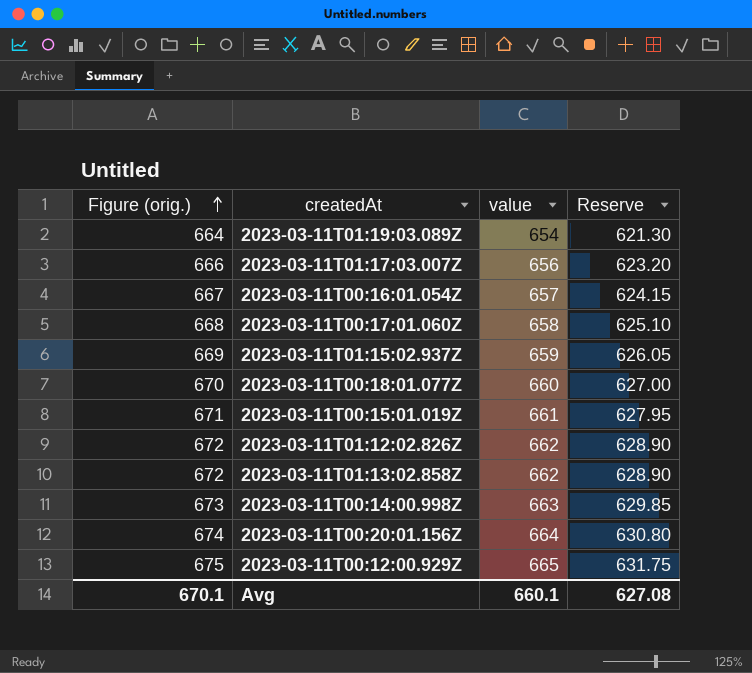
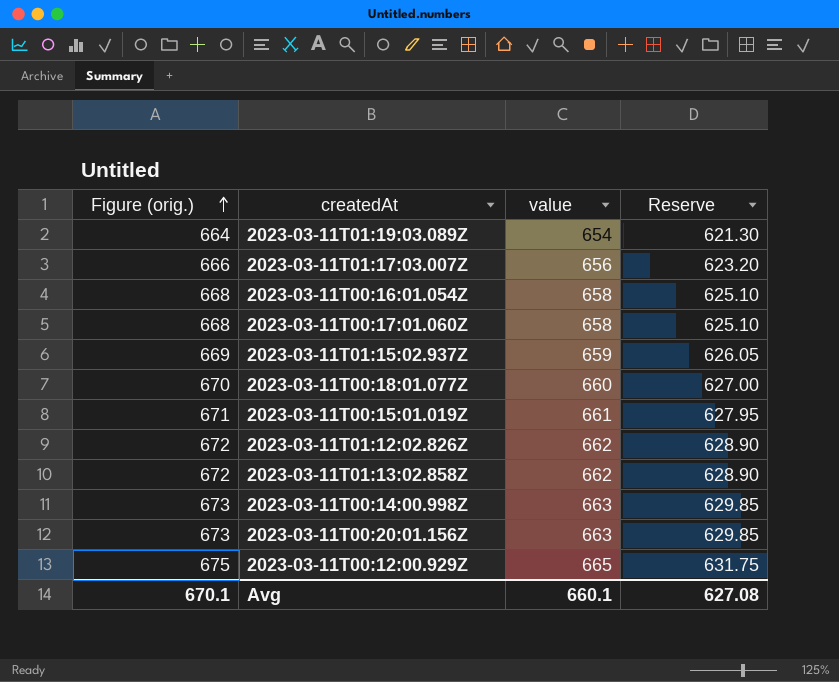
2023-03-11T00:16:01.054Z | Figure (orig.): 667 -> 668
2023-03-11T00:16:01.054Z | value: 657 -> 658
2023-03-11T00:16:01.054Z | Reserve: 624.15 -> 625.10
2023-03-11T00:20:01.156Z | Figure (orig.): 674 -> 673
2023-03-11T00:20:01.156Z | value: 664 -> 663
2023-03-11T00:20:01.156Z | Reserve: 630.80 -> 629.85

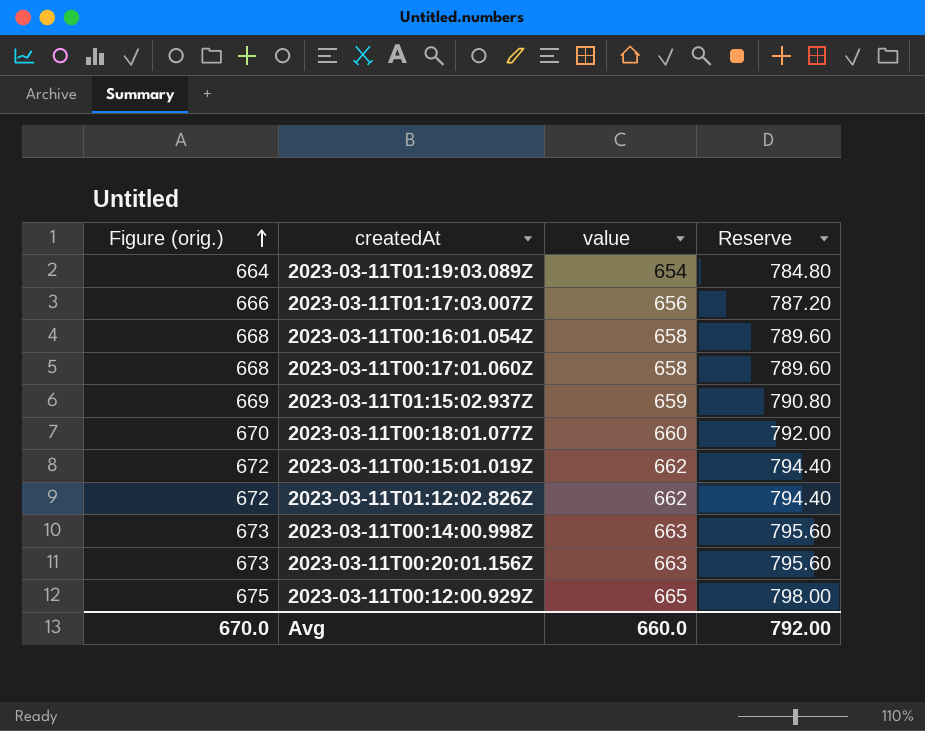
column Reserve | formula: [value] * 0.95 -> [value] * 1.2
row 2023-03-11T01:13:02.858Z: 672 | 662 | 628.90 -> none
2023-03-11T00:15:01.019Z | Figure (orig.): 671 -> 672
2023-03-11T00:15:01.019Z | value: 661 -> 662
Avg | Figure (orig.): 670.1 -> 670.0
Avg | value: 660.1 -> 660.0
Avg | Reserve: 627.08 -> 792.00

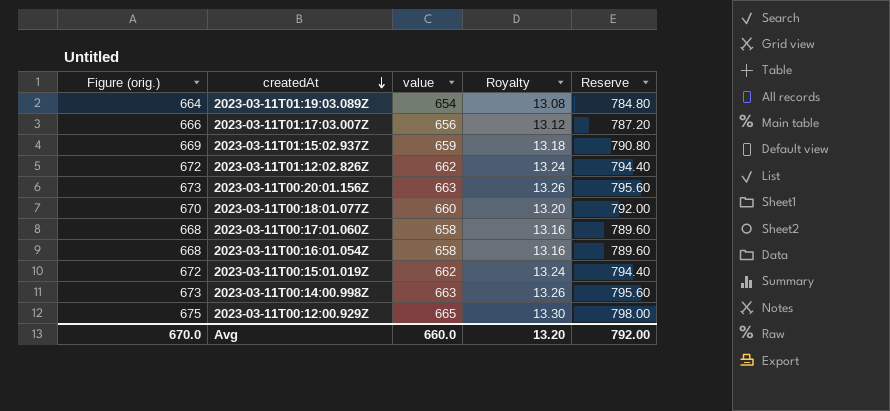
row order: Figure (orig.) ascending -> createdAt descending
column Royalty | formula: none -> [value] * 0.02

